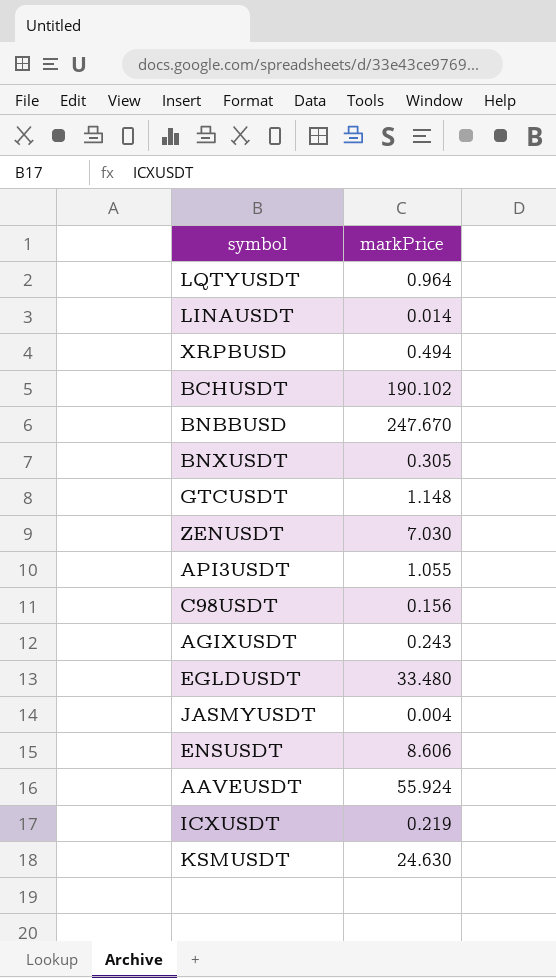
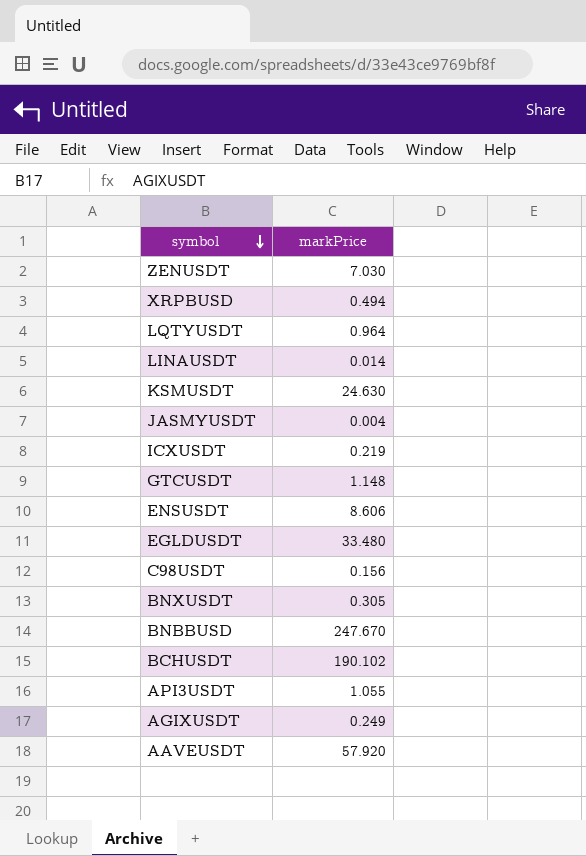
row order: none -> symbol descending
AGIXUSDT | markPrice: 0.243 -> 0.249
AAVEUSDT | markPrice: 55.924 -> 57.920

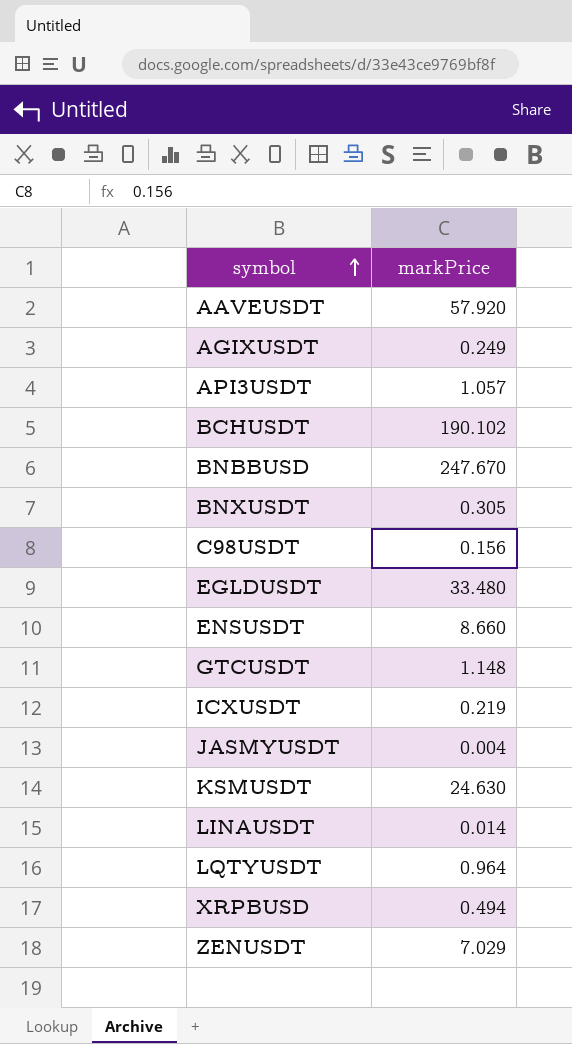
row order: symbol descending -> symbol ascending
API3USDT | markPrice: 1.055 -> 1.057
ENSUSDT | markPrice: 8.606 -> 8.660
ZENUSDT | markPrice: 7.030 -> 7.029

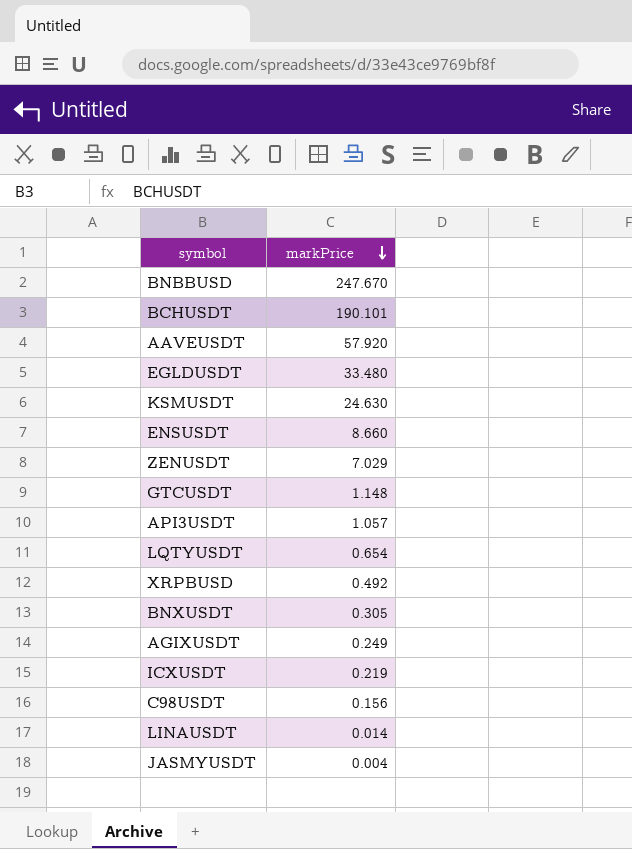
row order: symbol ascending -> markPrice descending
BCHUSDT | markPrice: 190.102 -> 190.101
LQTYUSDT | markPrice: 0.964 -> 0.654
XRPBUSD | markPrice: 0.494 -> 0.492

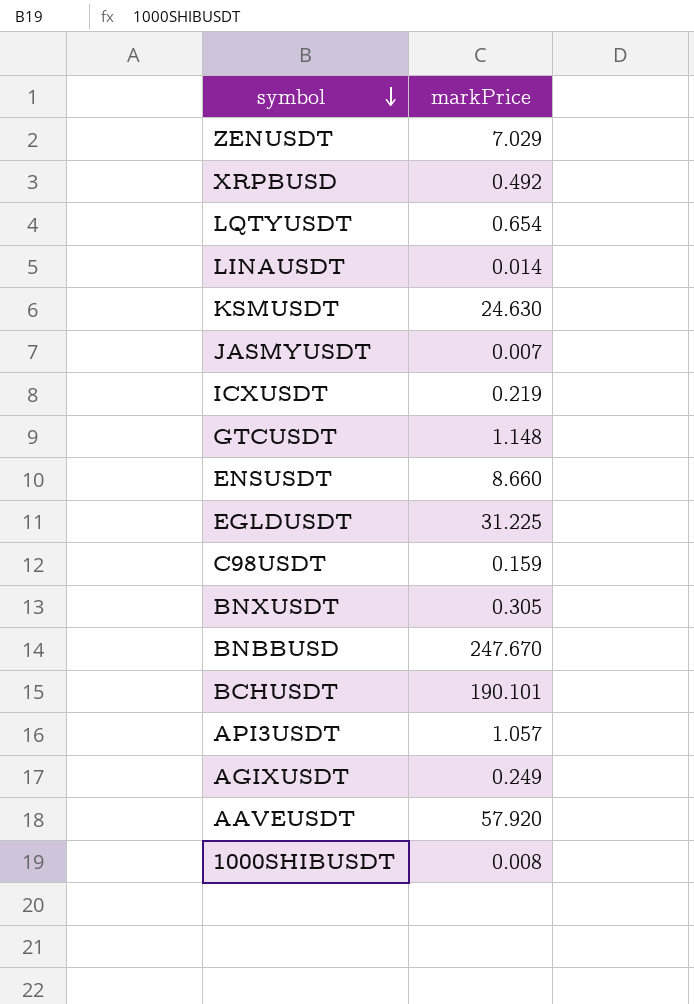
row order: markPrice descending -> symbol descending
JASMYUSDT | markPrice: 0.004 -> 0.007
EGLDUSDT | markPrice: 33.480 -> 31.225
C98USDT | markPrice: 0.156 -> 0.159
row 1000SHIBUSDT: none -> 0.008

